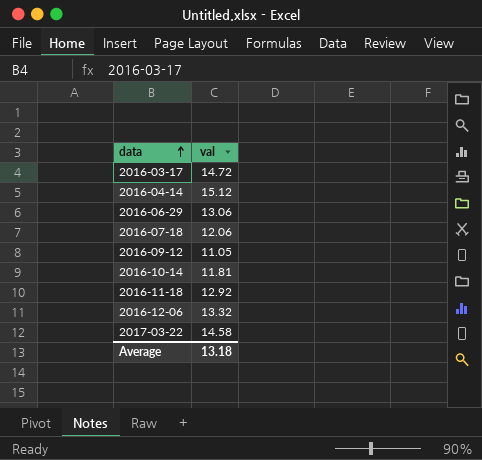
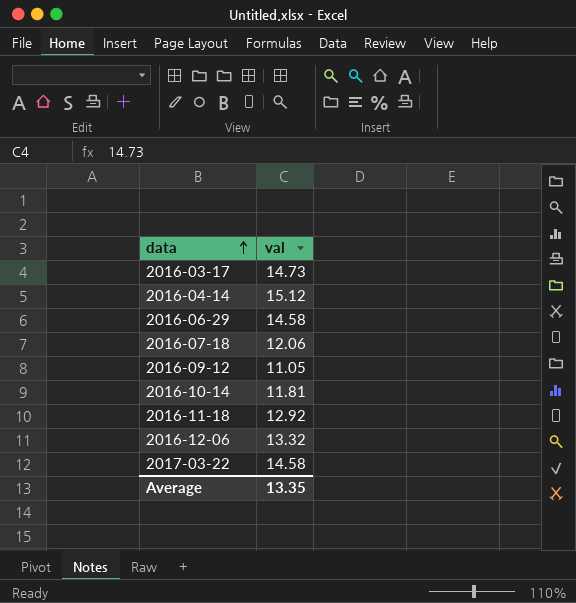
2016-03-17 | val: 14.72 -> 14.73
2016-06-29 | val: 13.06 -> 14.58
Average | val: 13.18 -> 13.35

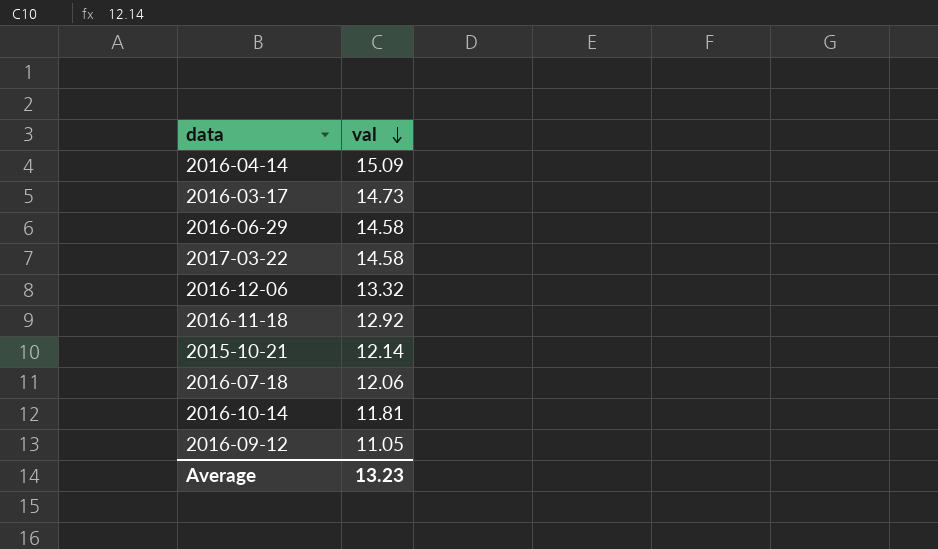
row order: data ascending -> val descending
2016-04-14 | val: 15.12 -> 15.09
row 2015-10-21: none -> 12.14
Average | val: 13.35 -> 13.23

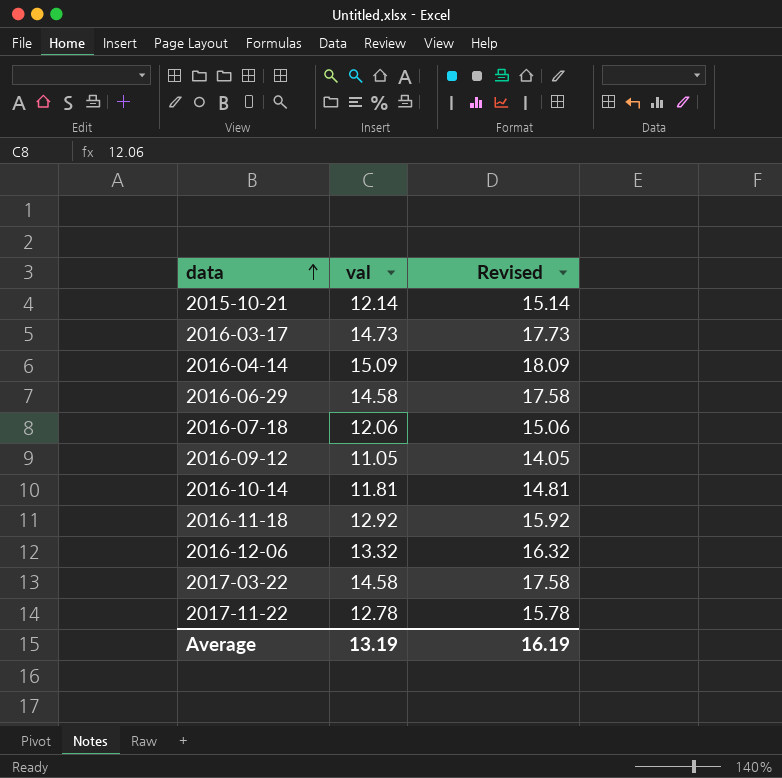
row order: val descending -> data ascending
column Revised | formula: none -> [val] + 3
row 2017-11-22: none -> 12.78 | 15.78
Average | val: 13.23 -> 13.19

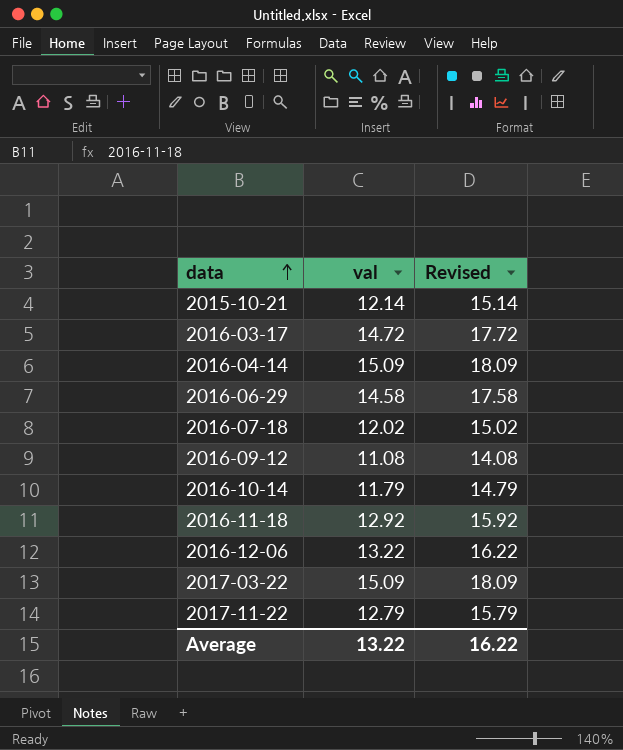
2016-03-17 | val: 14.73 -> 14.72
2016-03-17 | Revised: 17.73 -> 17.72
2016-07-18 | val: 12.06 -> 12.02
2016-07-18 | Revised: 15.06 -> 15.02
2016-09-12 | val: 11.05 -> 11.08
2016-09-12 | Revised: 14.05 -> 14.08
2016-10-14 | val: 11.81 -> 11.79
2016-10-14 | Revised: 14.81 -> 14.79
2016-12-06 | val: 13.32 -> 13.22
2016-12-06 | Revised: 16.32 -> 16.22
2017-03-22 | val: 14.58 -> 15.09
2017-03-22 | Revised: 17.58 -> 18.09
2017-11-22 | val: 12.78 -> 12.79
2017-11-22 | Revised: 15.78 -> 15.79
Average | val: 13.19 -> 13.22
Average | Revised: 16.19 -> 16.22

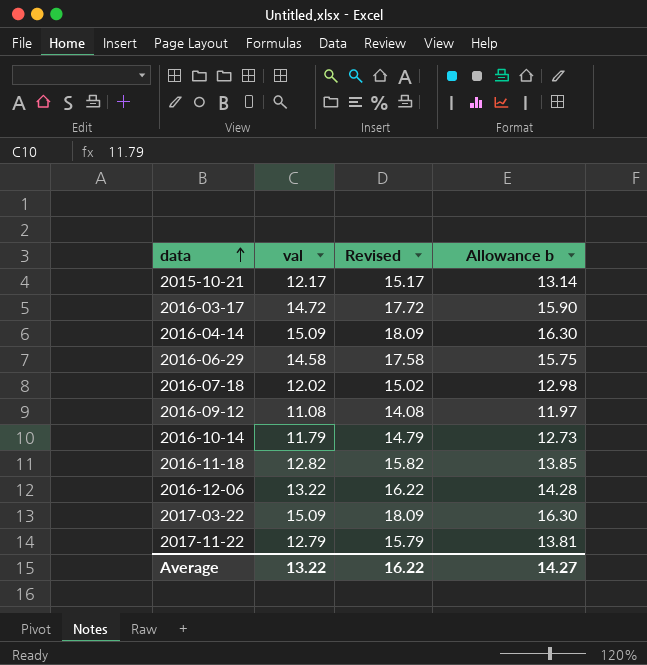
column Allowance b | formula: none -> [val] * 1.08
2015-10-21 | val: 12.14 -> 12.17
2015-10-21 | Revised: 15.14 -> 15.17
2016-11-18 | val: 12.92 -> 12.82
2016-11-18 | Revised: 15.92 -> 15.82

